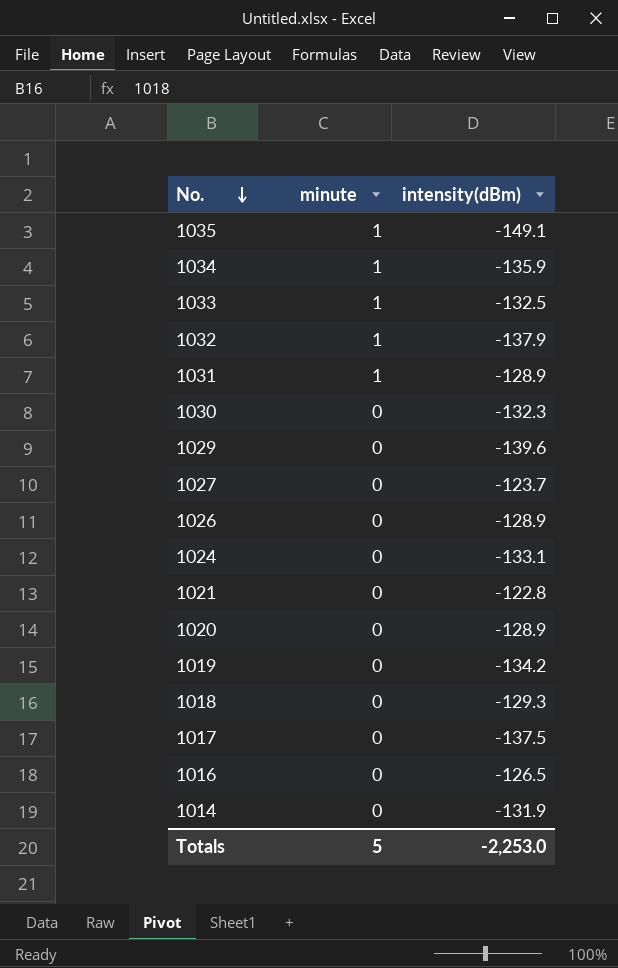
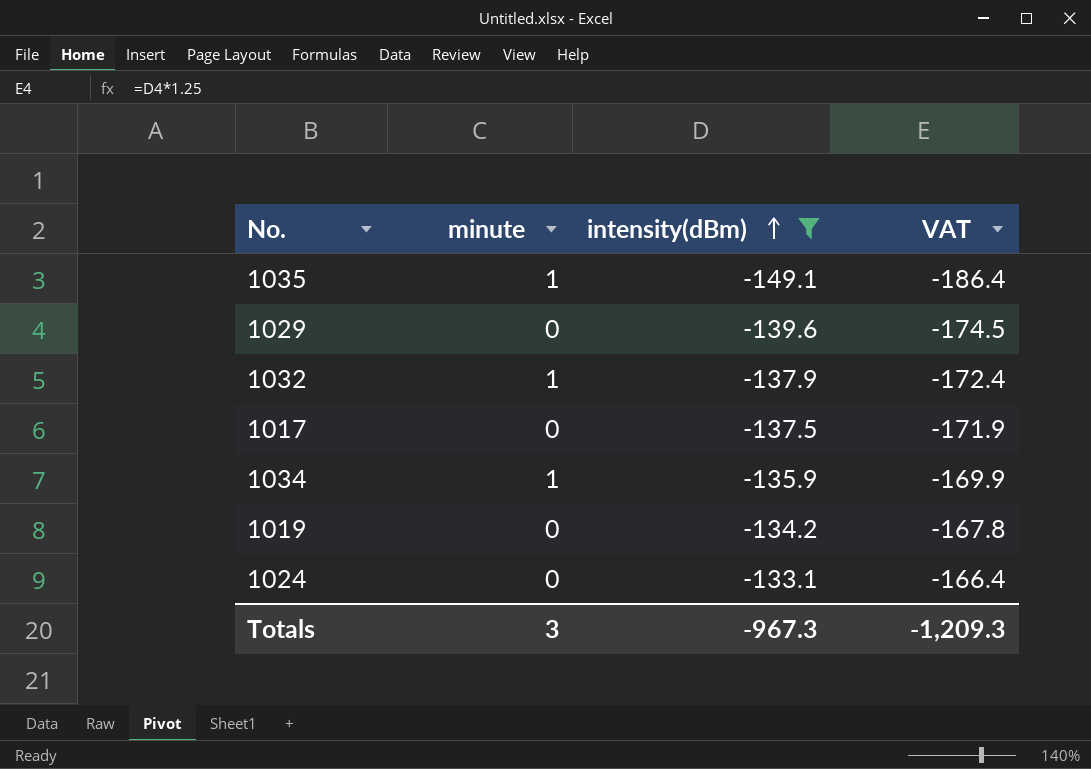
filter: none -> intensity(dBm) <= -133.1
row order: No. descending -> intensity(dBm) ascending
column VAT | formula: none -> [intensity(dBm)] * 1.25
Totals | minute: 5 -> 3
Totals | intensity(dBm): -2,253.0 -> -967.3

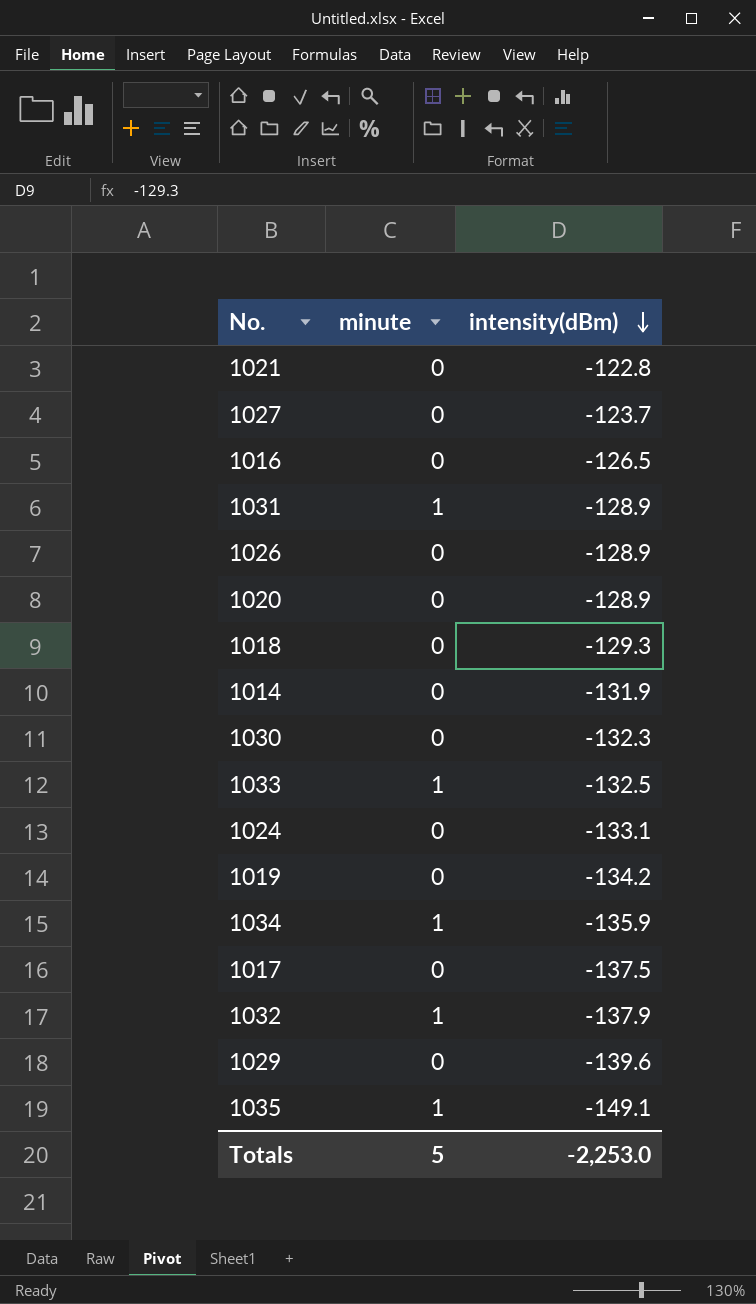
filter: intensity(dBm) <= -133.1 -> none
row order: intensity(dBm) ascending -> intensity(dBm) descending
column VAT | formula: [intensity(dBm)] * 1.25 -> none
Totals | minute: 3 -> 5
Totals | intensity(dBm): -967.3 -> -2,253.0

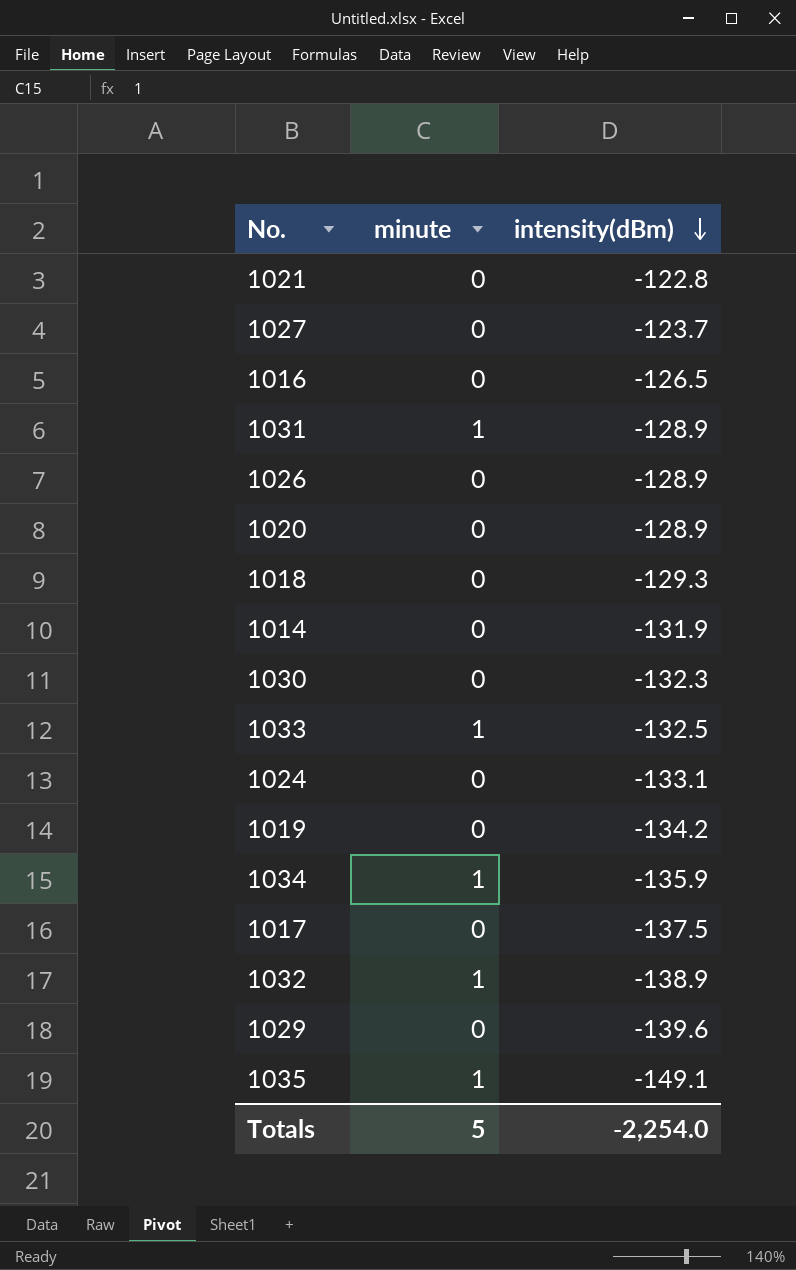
1032 | intensity(dBm): -137.9 -> -138.9
Totals | intensity(dBm): -2,253.0 -> -2,254.0

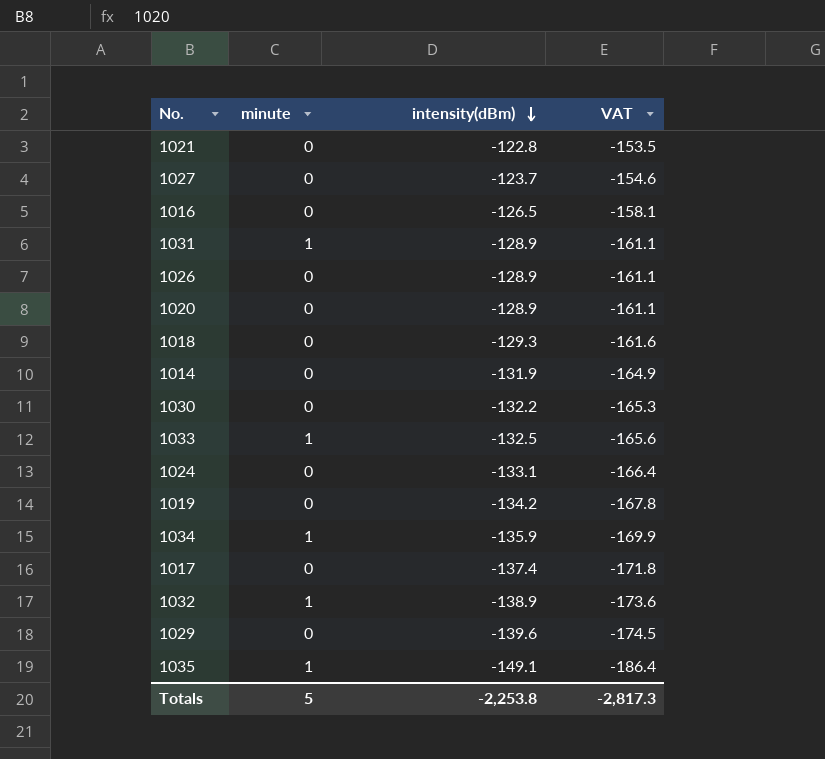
column VAT | formula: none -> [intensity(dBm)] * 1.25
1030 | intensity(dBm): -132.3 -> -132.2
1017 | intensity(dBm): -137.5 -> -137.4
Totals | intensity(dBm): -2,254.0 -> -2,253.8

